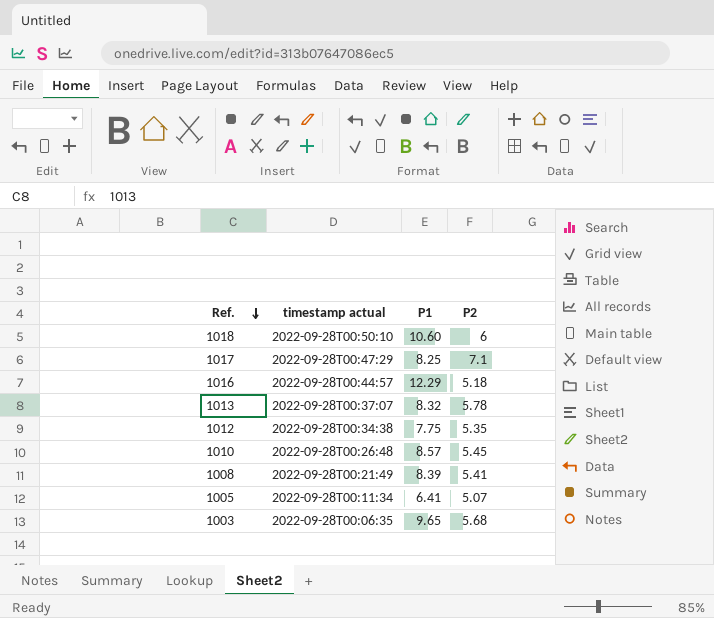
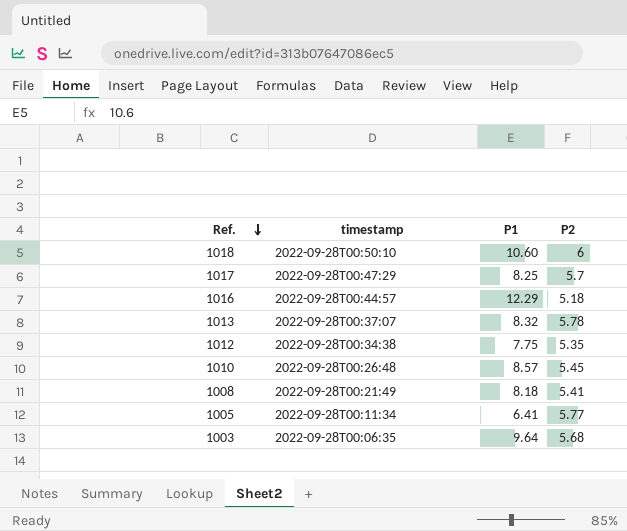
column name: timestamp actual -> timestamp
1017 | P2: 7.1 -> 5.7
1008 | P1: 8.39 -> 8.18
1005 | P2: 5.07 -> 5.77
1003 | P1: 9.65 -> 9.64

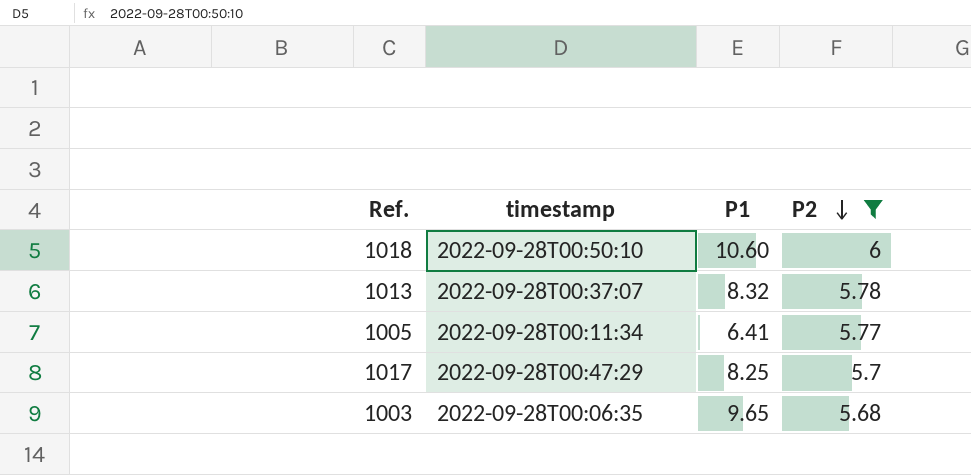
filter: none -> P2 >= 5.68
row order: Ref. descending -> P2 descending
1003 | P1: 9.64 -> 9.65

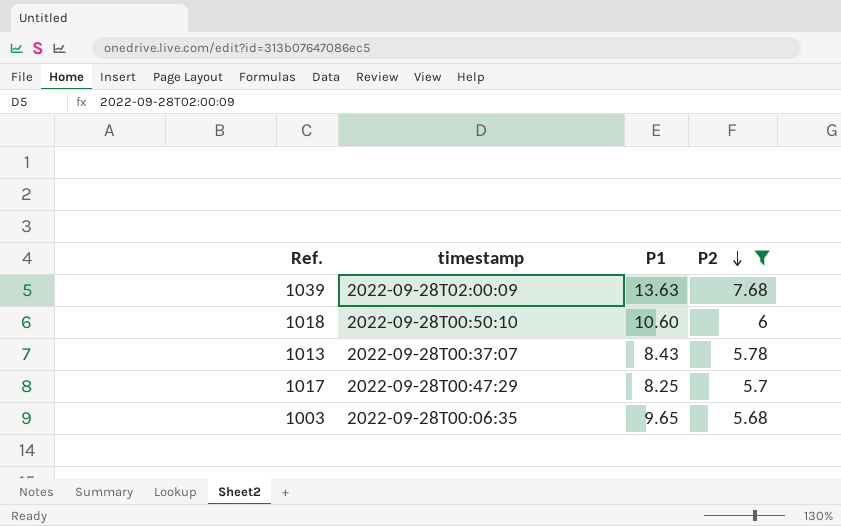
row 1005: 2022-09-28T00:11:34 | 6.41 | 5.77 -> none
row 1039: none -> 2022-09-28T02:00:09 | 13.63 | 7.68
1013 | P1: 8.32 -> 8.43

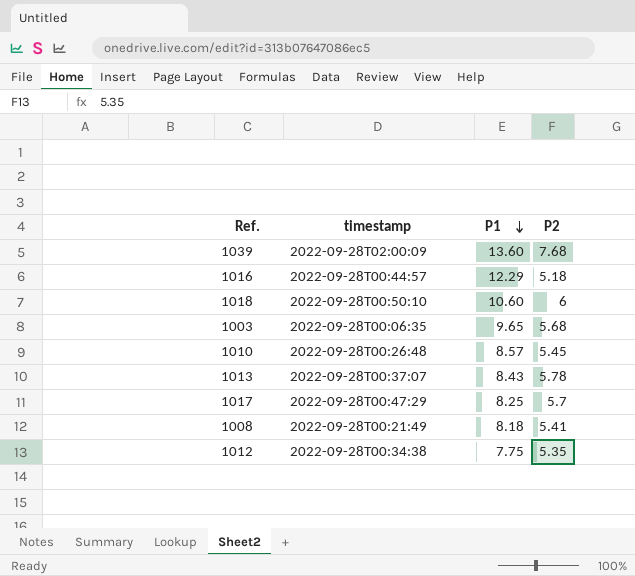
filter: P2 >= 5.68 -> none
row order: P2 descending -> P1 descending
1039 | P1: 13.63 -> 13.60

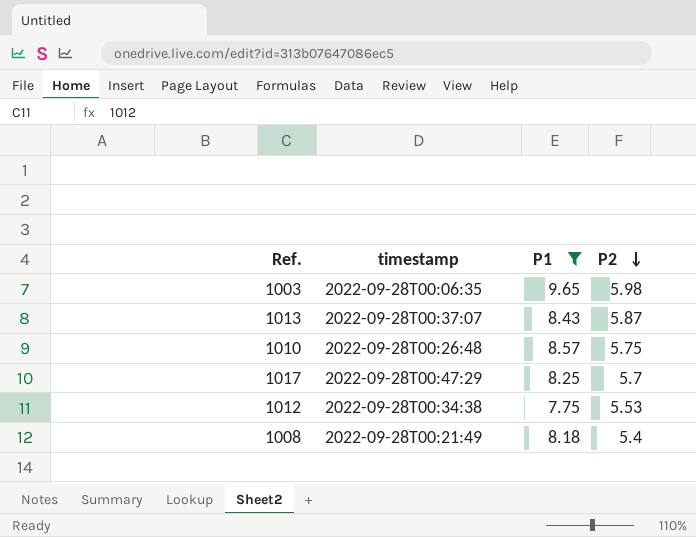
filter: none -> P1 <= 9.65
row order: P1 descending -> P2 descending
1003 | P2: 5.68 -> 5.98
1013 | P2: 5.78 -> 5.87
1010 | P2: 5.45 -> 5.75
1012 | P2: 5.35 -> 5.53
1008 | P2: 5.41 -> 5.4

